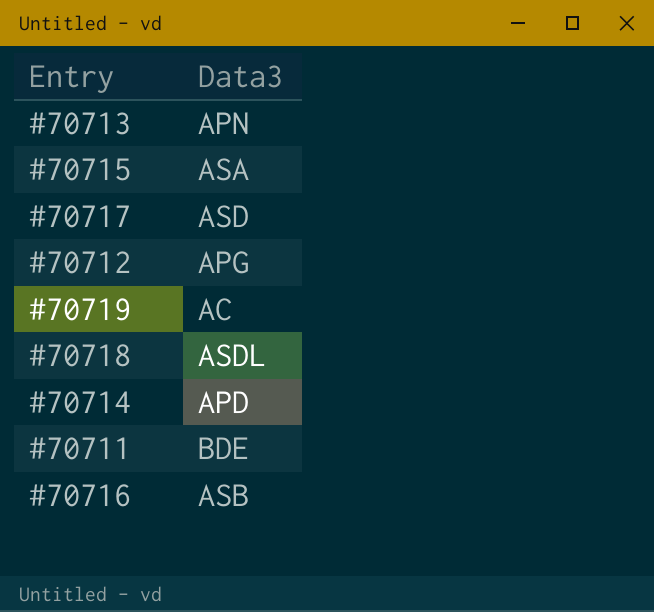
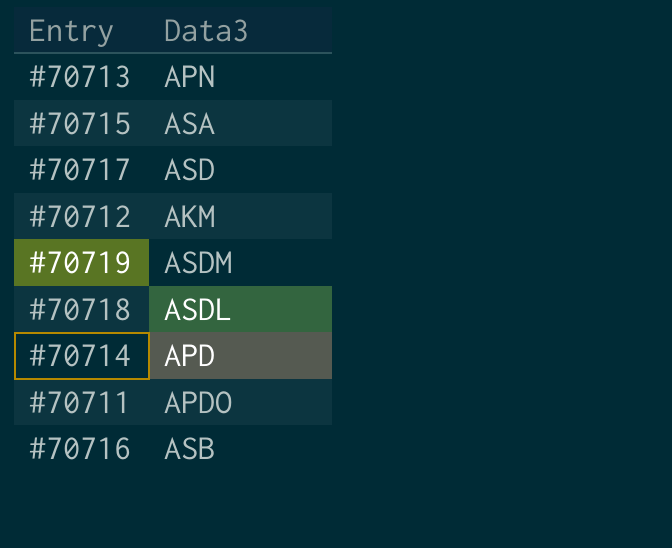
#70712 | Data3: APG -> AKM
#70719 | Data3: AC -> ASDM
#70711 | Data3: BDE -> APDO

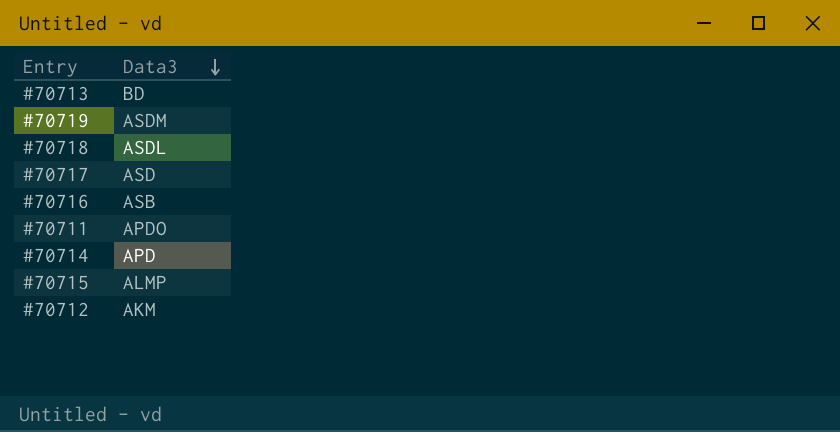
row order: none -> Data3 descending
#70713 | Data3: APN -> BD
#70715 | Data3: ASA -> ALMP

